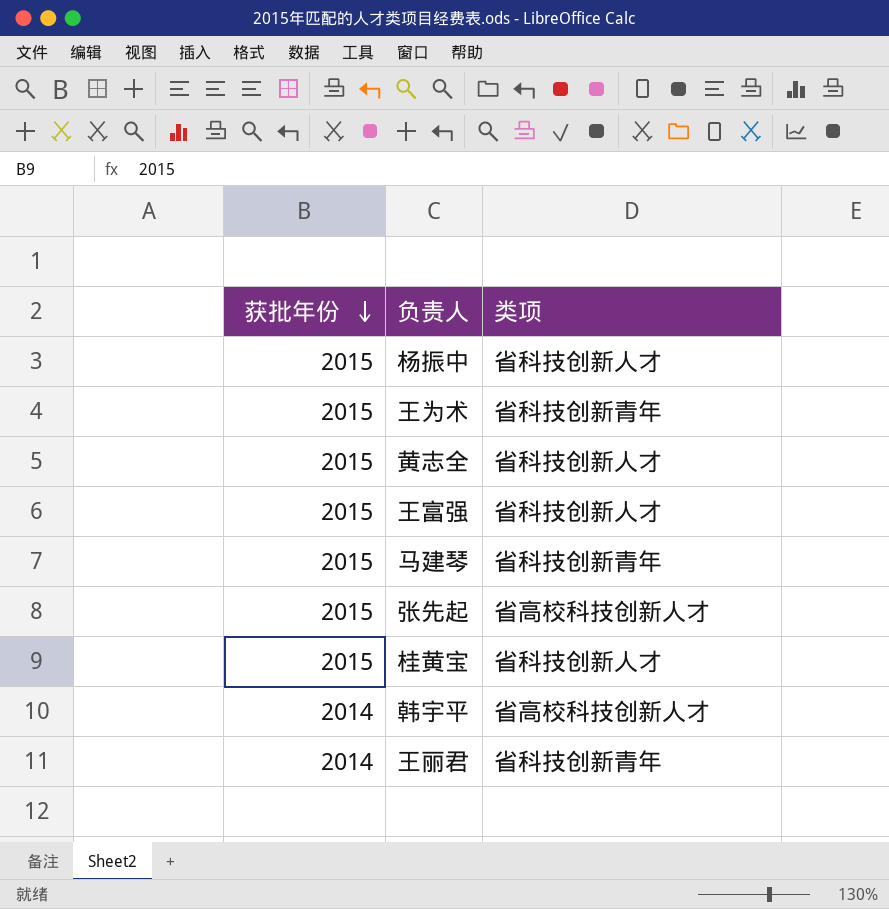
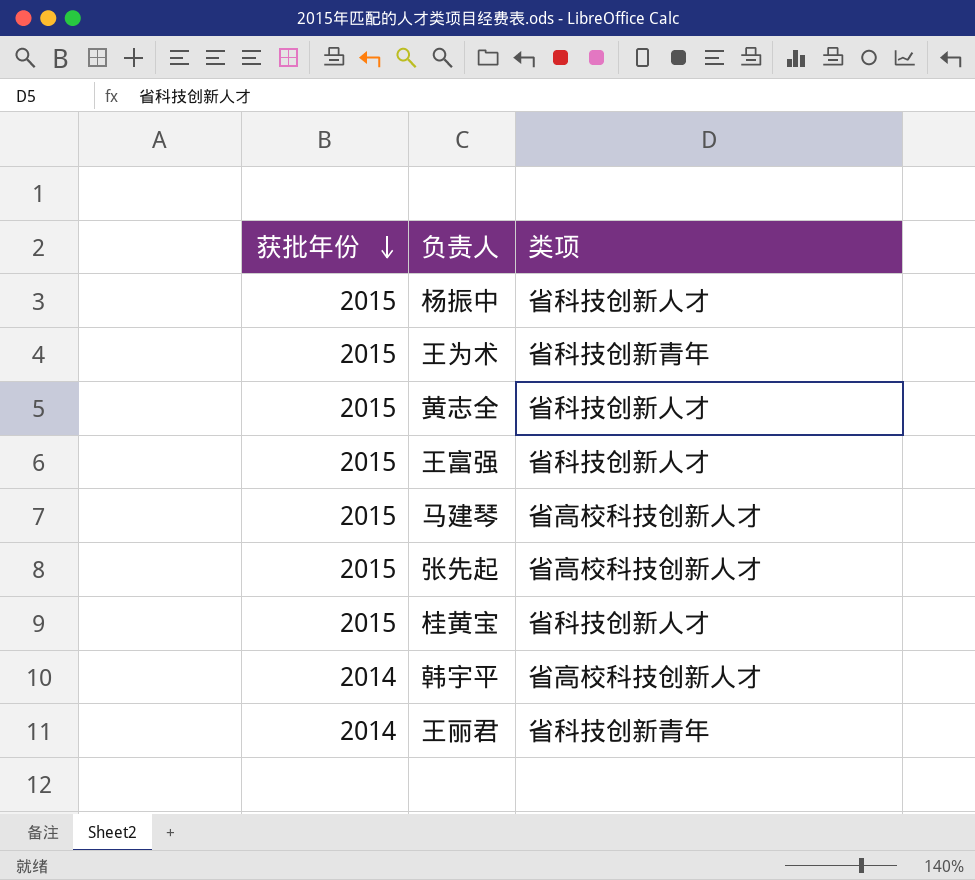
马建琴 | 类项: 省科技创新青年 -> 省高校科技创新人才

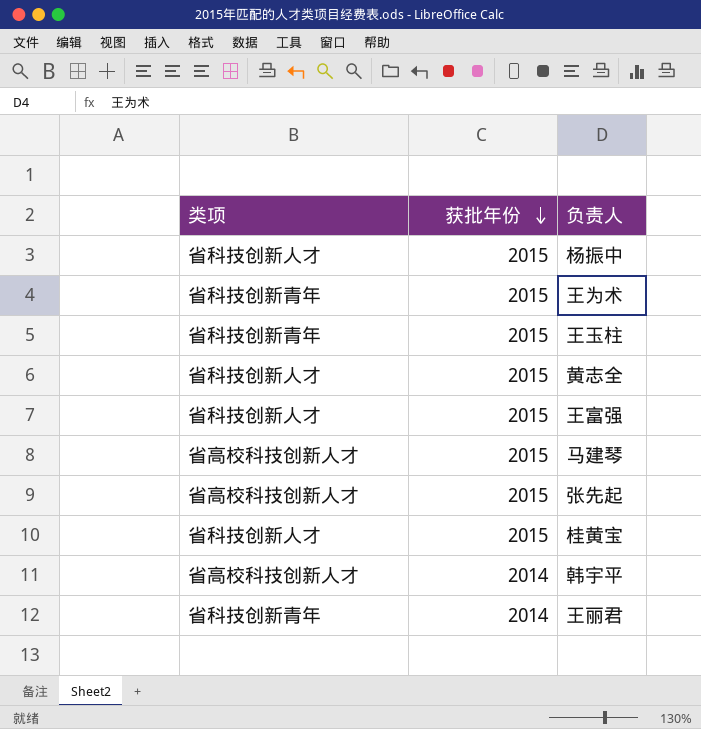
column 类项 | position: 3 -> 1
row 王玉柱: none -> 省科技创新青年 | 2015

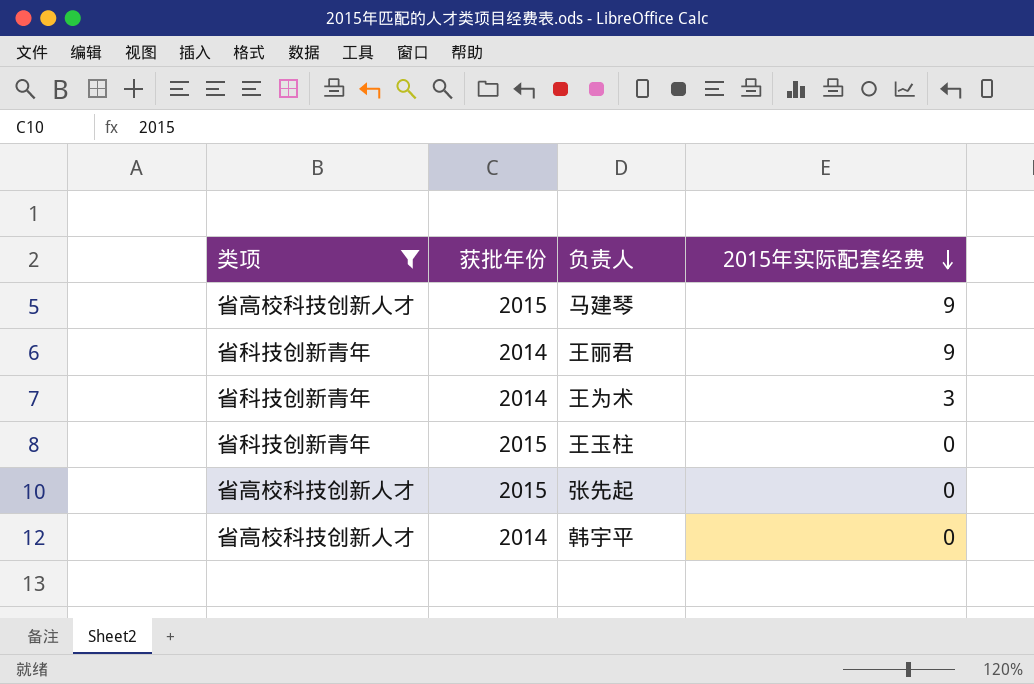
filter: none -> 类项 != 省科技创新人才
row order: 获批年份 descending -> 2015年实际配套经费 descending
column 2015年实际配套经费 | position: none -> 4
王为术 | 获批年份: 2015 -> 2014

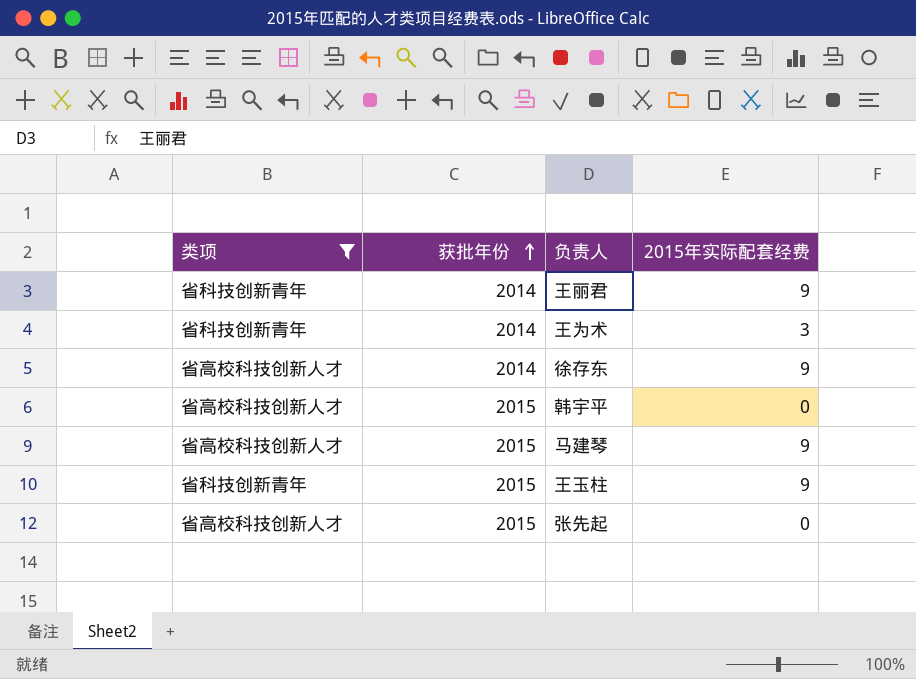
row order: 2015年实际配套经费 descending -> 获批年份 ascending
row 徐存东: none -> 省高校科技创新人才 | 2014 | 9
韩宇平 | 获批年份: 2014 -> 2015
王玉柱 | 2015年实际配套经费: 0 -> 9

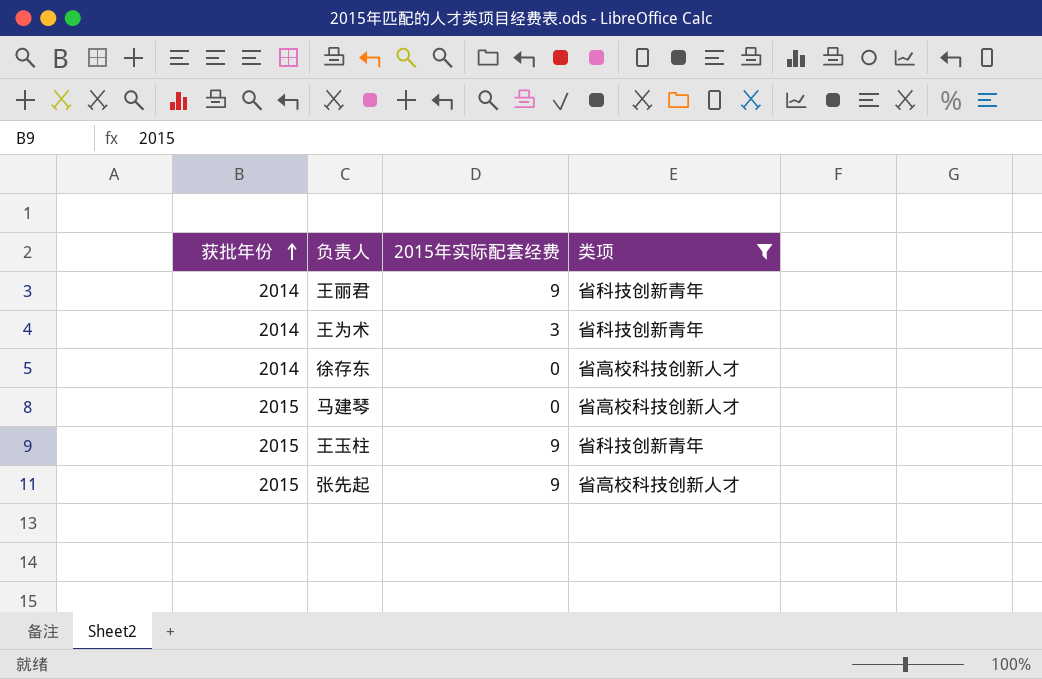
column 类项 | position: 1 -> 4
row 韩宇平: 省高校科技创新人才 | 2015 | 0 -> none
徐存东 | 2015年实际配套经费: 9 -> 0
马建琴 | 2015年实际配套经费: 9 -> 0
张先起 | 2015年实际配套经费: 0 -> 9

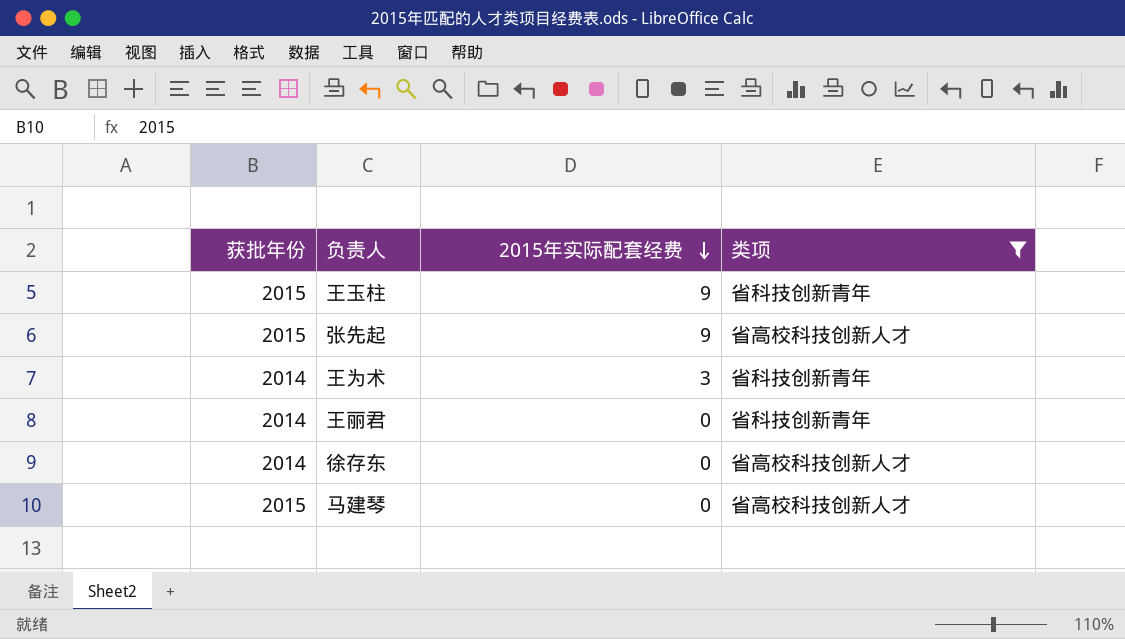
row order: 获批年份 ascending -> 2015年实际配套经费 descending
王丽君 | 2015年实际配套经费: 9 -> 0

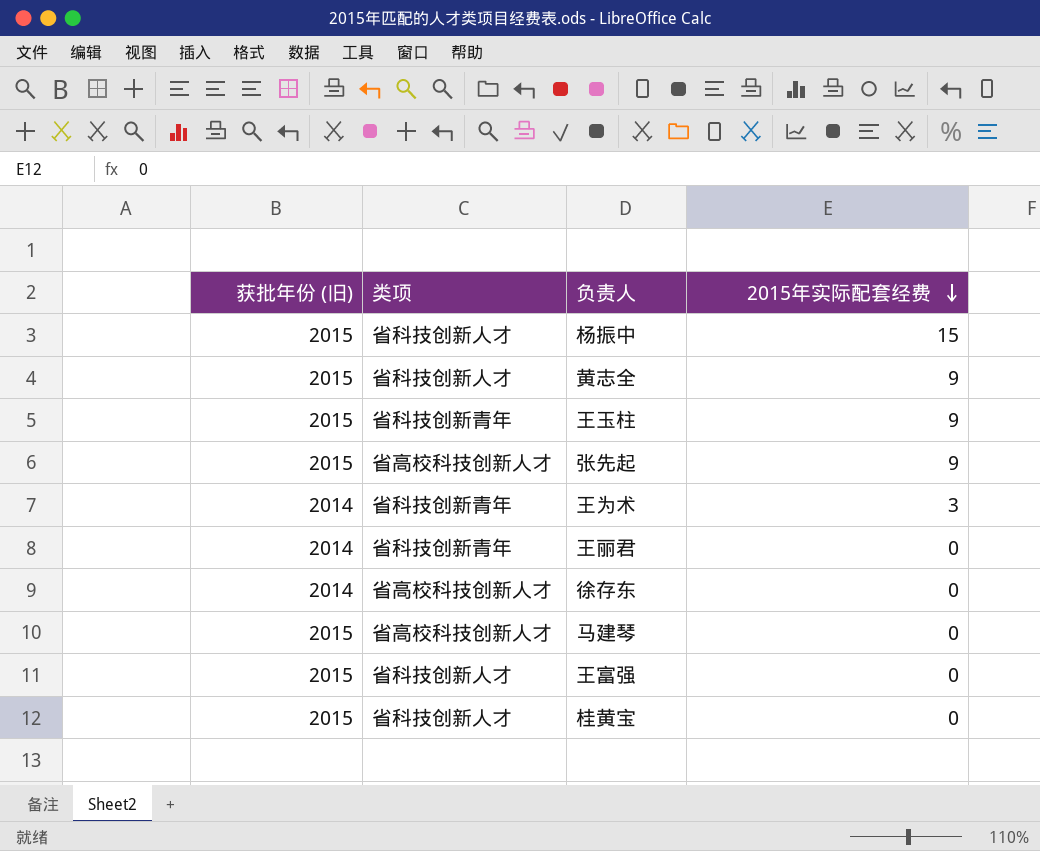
filter: 类项 != 省科技创新人才 -> none
column name: 获批年份 -> 获批年份 (旧)
column 类项 | position: 4 -> 2

